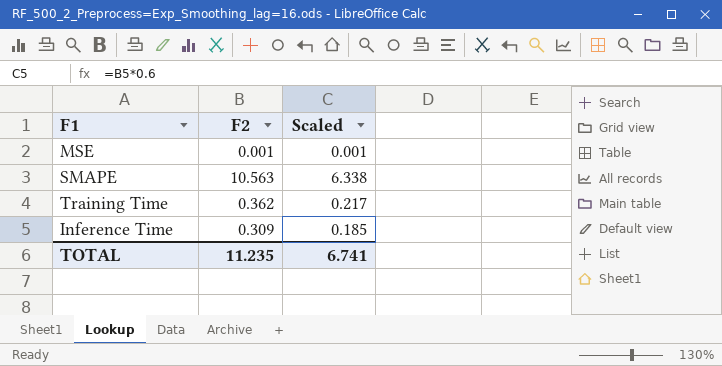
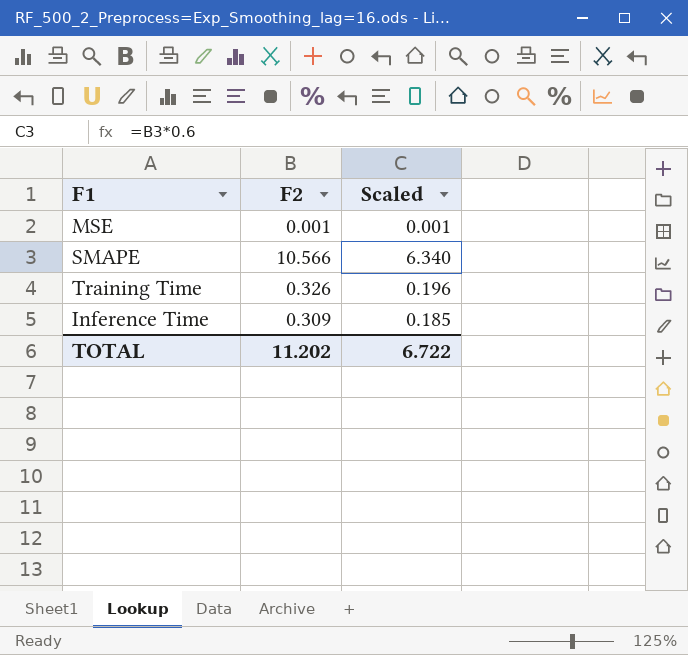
SMAPE | F2: 10.563 -> 10.566
SMAPE | Scaled: 6.338 -> 6.340
Training Time | F2: 0.362 -> 0.326
Training Time | Scaled: 0.217 -> 0.196
TOTAL | F2: 11.235 -> 11.202
TOTAL | Scaled: 6.741 -> 6.722

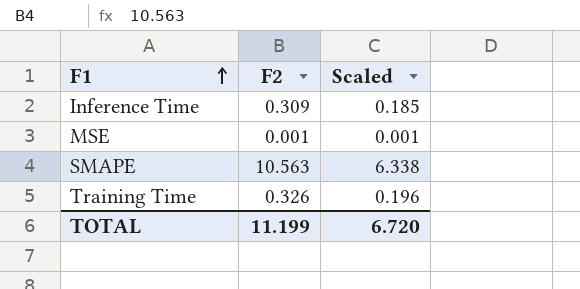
row order: none -> F1 ascending
SMAPE | F2: 10.566 -> 10.563
SMAPE | Scaled: 6.340 -> 6.338
TOTAL | F2: 11.202 -> 11.199
TOTAL | Scaled: 6.722 -> 6.720

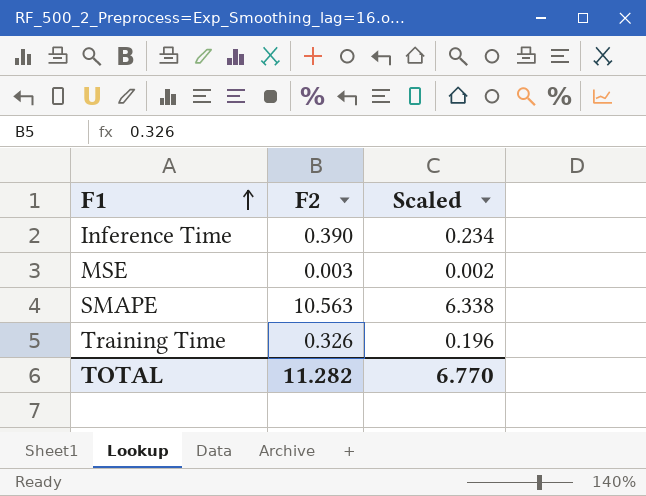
Inference Time | F2: 0.309 -> 0.390
Inference Time | Scaled: 0.185 -> 0.234
MSE | F2: 0.001 -> 0.003
MSE | Scaled: 0.001 -> 0.002
TOTAL | F2: 11.199 -> 11.282
TOTAL | Scaled: 6.720 -> 6.770

